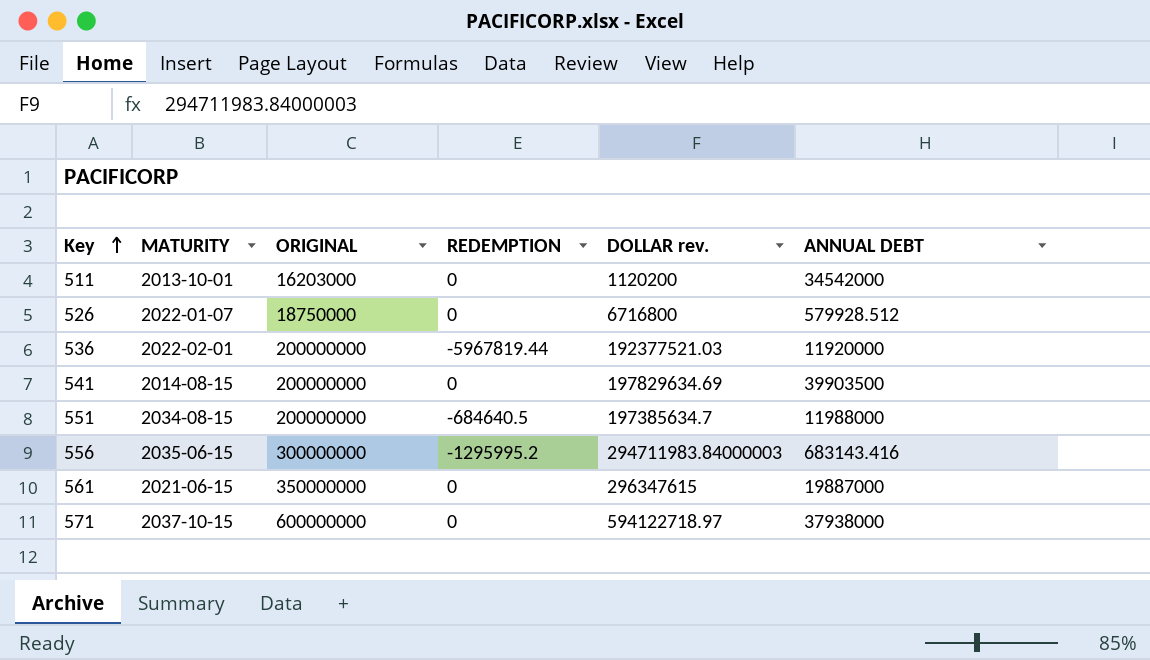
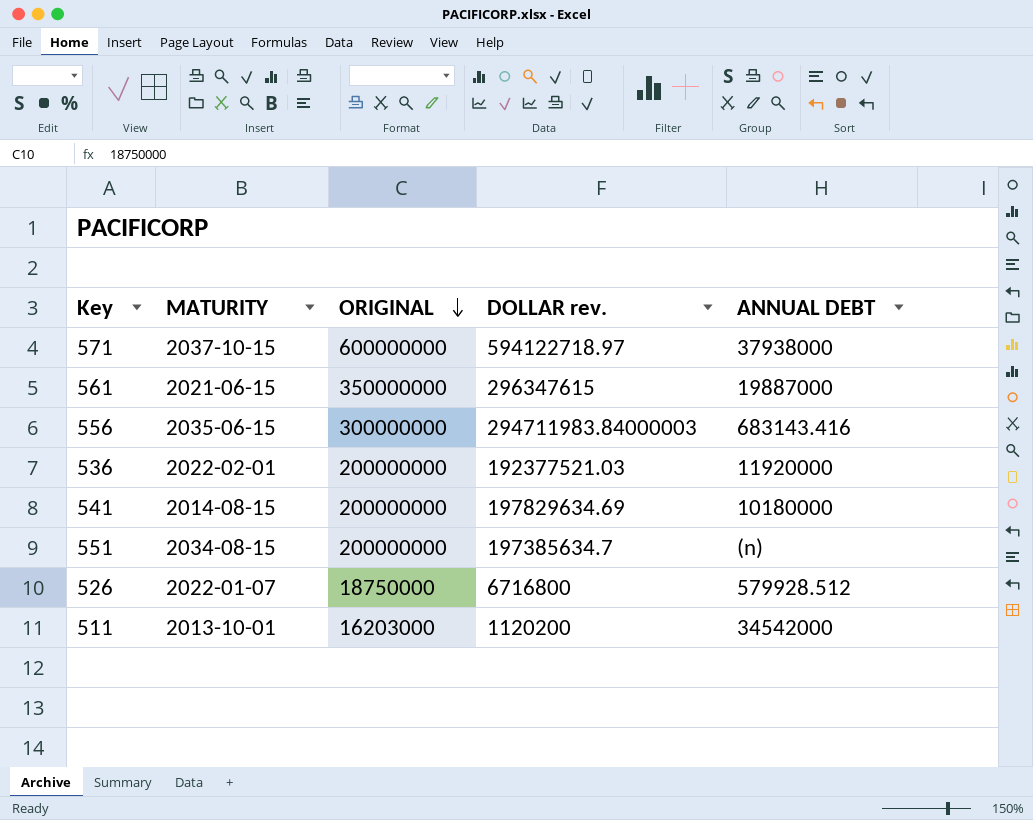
row order: Key ascending -> ORIGINAL descending
column REDEMPTION | position: 4 -> none
541 | ANNUAL DEBT: 39903500 -> 10180000
551 | ANNUAL DEBT: 11988000 -> (n)

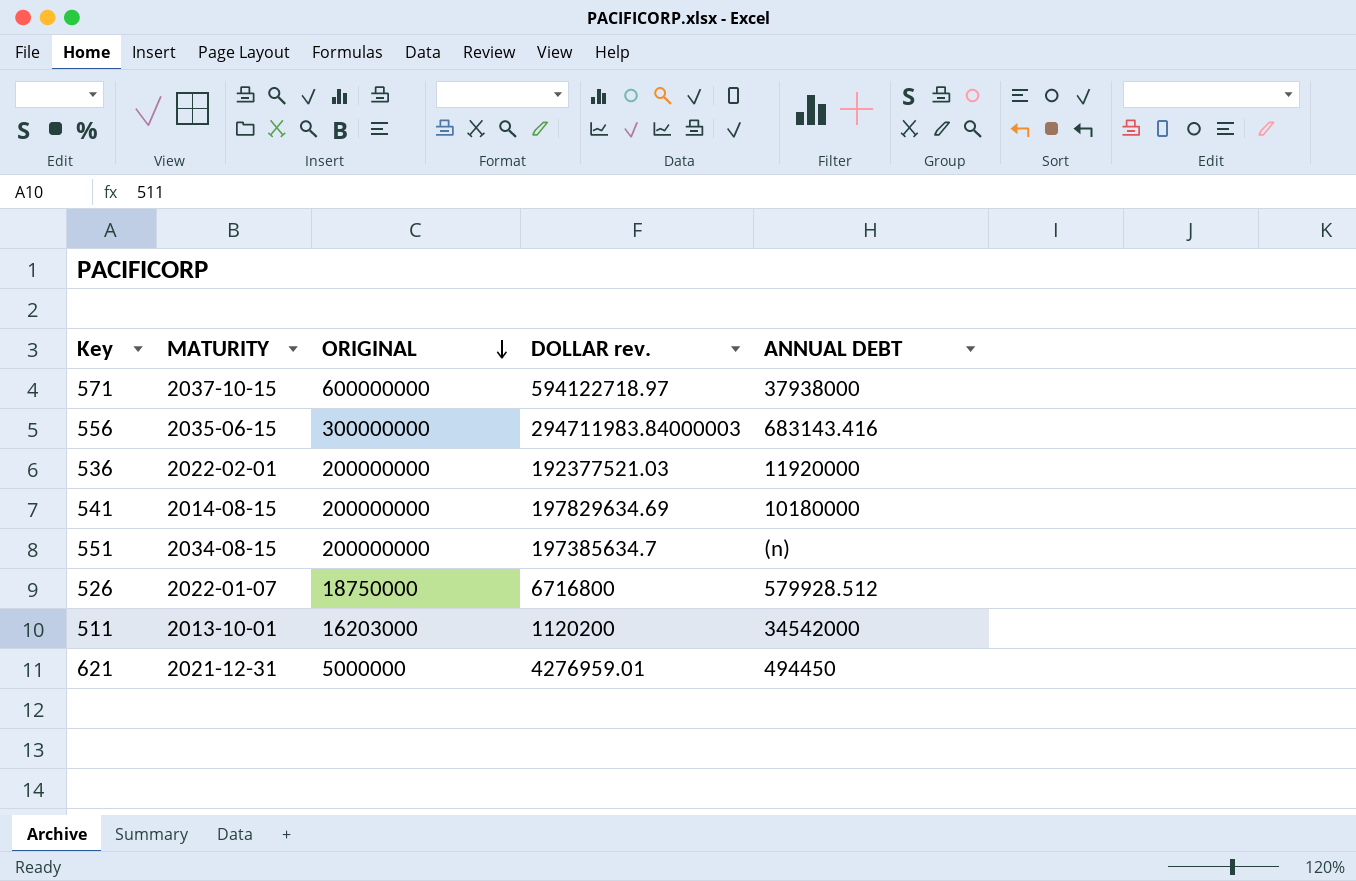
row 561: 2021-06-15 | 350000000 | 296347615 | 19887000 -> none
row 621: none -> 2021-12-31 | 5000000 | 4276959.01 | 494450

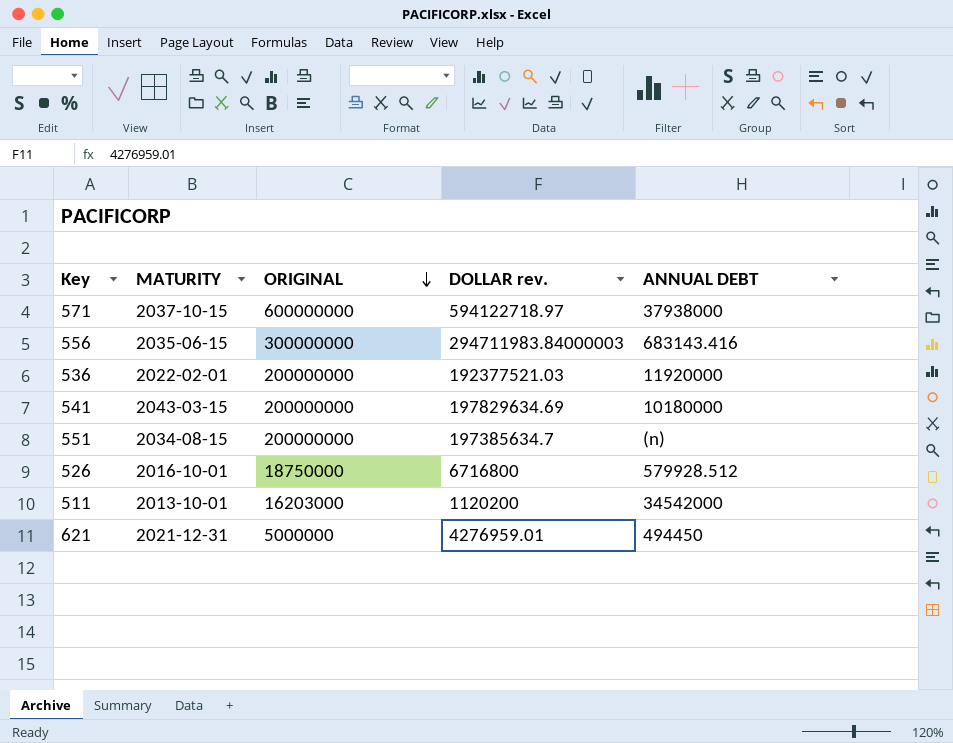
541 | MATURITY: 2014-08-15 -> 2043-03-15
526 | MATURITY: 2022-01-07 -> 2016-10-01

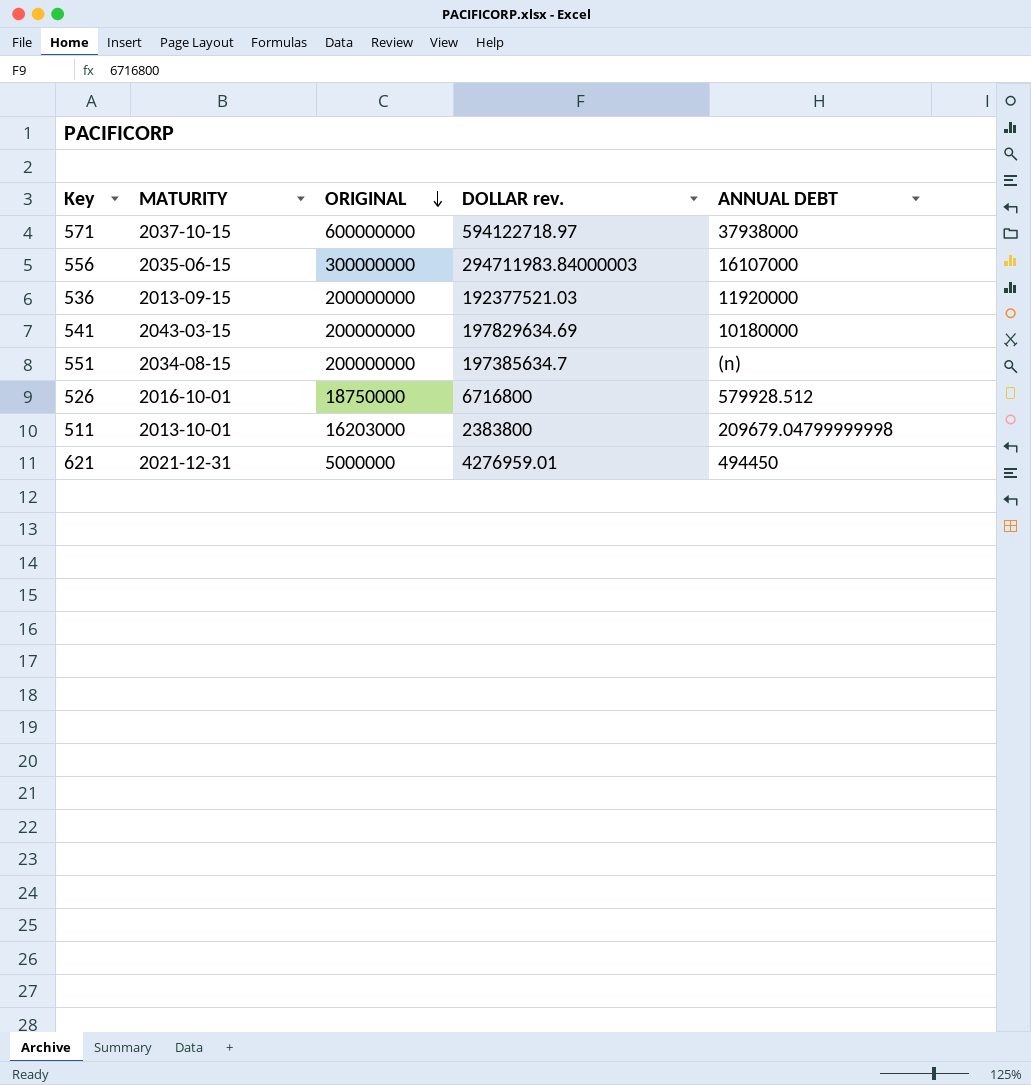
556 | ANNUAL DEBT: 683143.416 -> 16107000
536 | MATURITY: 2022-02-01 -> 2013-09-15
511 | DOLLAR rev.: 1120200 -> 2383800
511 | ANNUAL DEBT: 34542000 -> 209679.04799999998

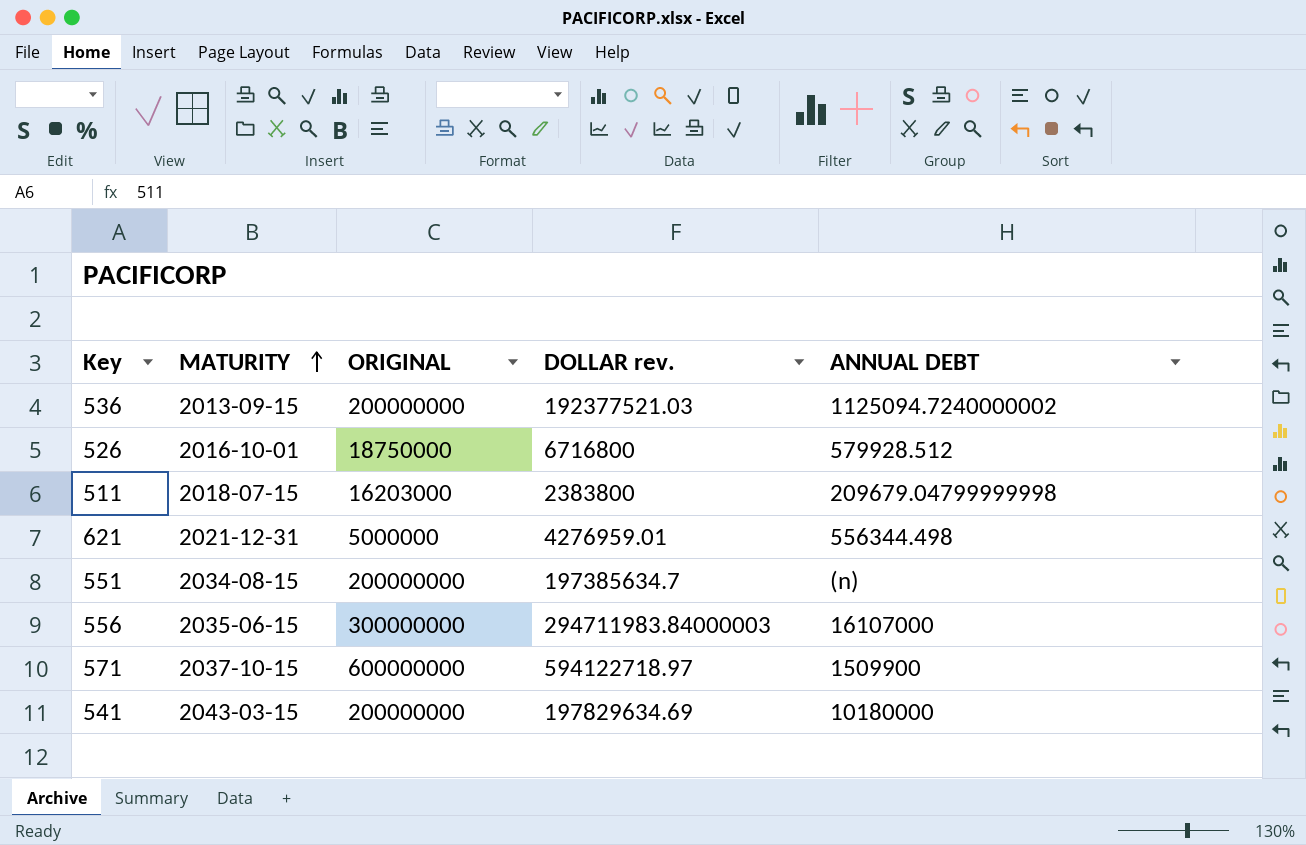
row order: ORIGINAL descending -> MATURITY ascending
536 | ANNUAL DEBT: 11920000 -> 1125094.7240000002
511 | MATURITY: 2013-10-01 -> 2018-07-15
621 | ANNUAL DEBT: 494450 -> 556344.498
571 | ANNUAL DEBT: 37938000 -> 1509900

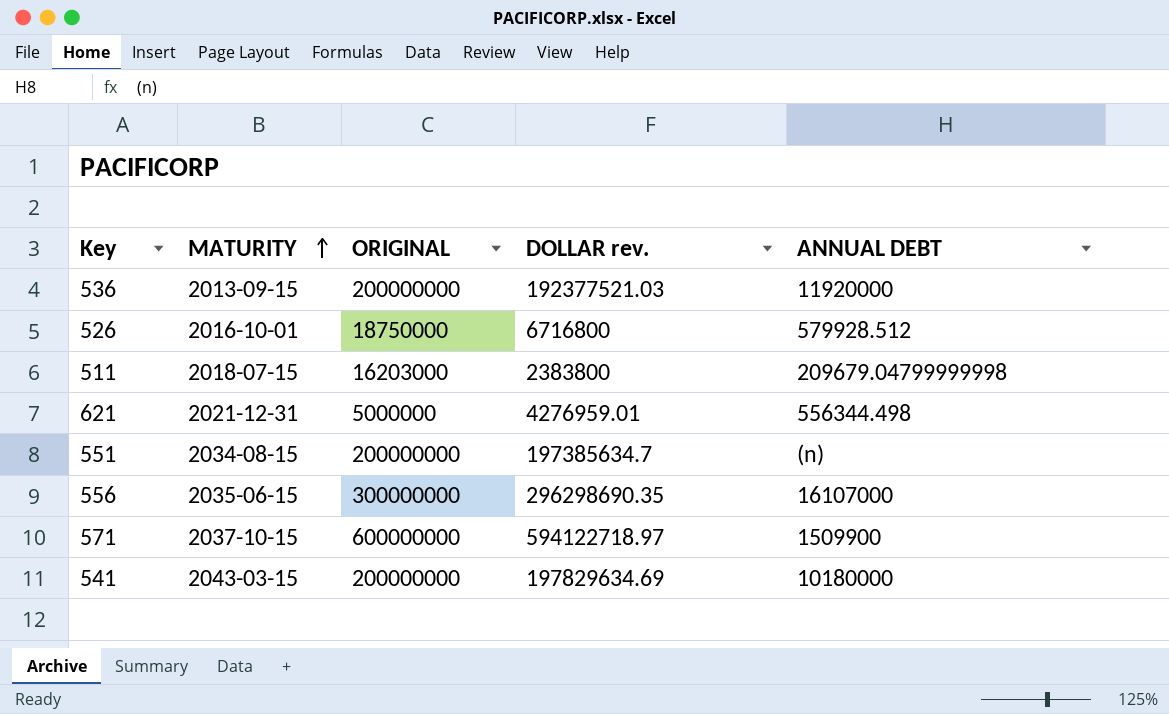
536 | ANNUAL DEBT: 1125094.7240000002 -> 11920000
556 | DOLLAR rev.: 294711983.84000003 -> 296298690.35

